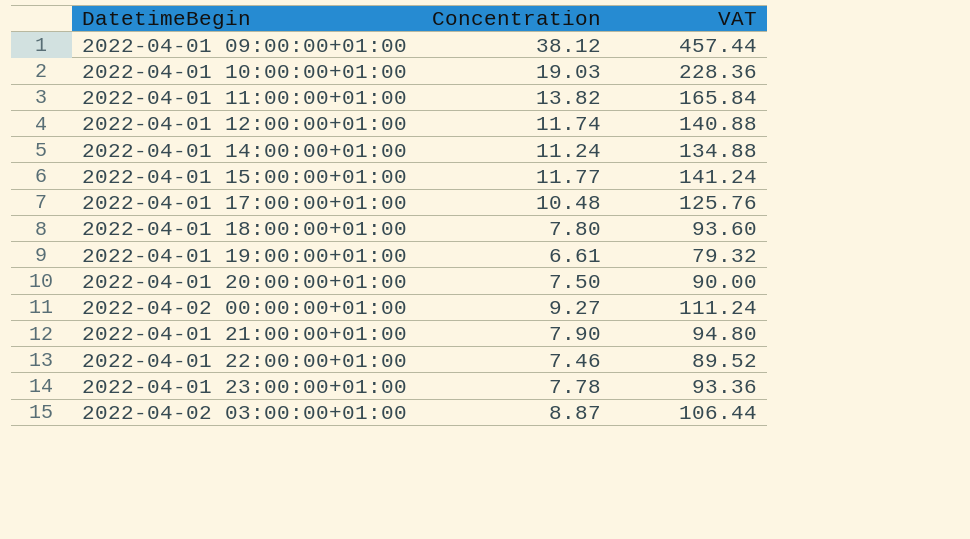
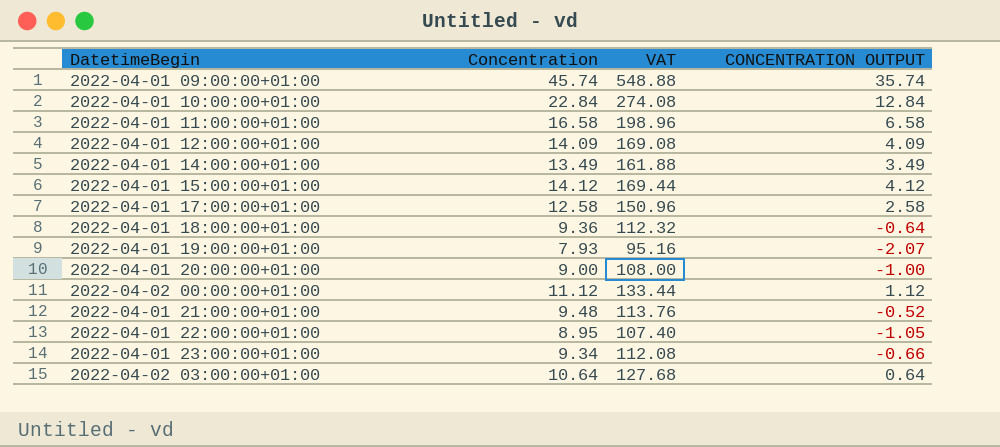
column CONCENTRATION OUTPUT | formula: none -> [Concentration] - 10
2022-04-01 09:00:00+01:00 | Concentration: 38.12 -> 45.74
2022-04-01 09:00:00+01:00 | VAT: 457.44 -> 548.88
2022-04-01 10:00:00+01:00 | Concentration: 19.03 -> 22.84
2022-04-01 10:00:00+01:00 | VAT: 228.36 -> 274.08
2022-04-01 11:00:00+01:00 | Concentration: 13.82 -> 16.58
2022-04-01 11:00:00+01:00 | VAT: 165.84 -> 198.96
2022-04-01 12:00:00+01:00 | Concentration: 11.74 -> 14.09
2022-04-01 12:00:00+01:00 | VAT: 140.88 -> 169.08
2022-04-01 14:00:00+01:00 | Concentration: 11.24 -> 13.49
2022-04-01 14:00:00+01:00 | VAT: 134.88 -> 161.88
2022-04-01 15:00:00+01:00 | Concentration: 11.77 -> 14.12
2022-04-01 15:00:00+01:00 | VAT: 141.24 -> 169.44
2022-04-01 17:00:00+01:00 | Concentration: 10.48 -> 12.58
2022-04-01 17:00:00+01:00 | VAT: 125.76 -> 150.96
2022-04-01 18:00:00+01:00 | Concentration: 7.80 -> 9.36
2022-04-01 18:00:00+01:00 | VAT: 93.60 -> 112.32
2022-04-01 19:00:00+01:00 | Concentration: 6.61 -> 7.93
2022-04-01 19:00:00+01:00 | VAT: 79.32 -> 95.16
2022-04-01 20:00:00+01:00 | Concentration: 7.50 -> 9.00
2022-04-01 20:00:00+01:00 | VAT: 90.00 -> 108.00
2022-04-02 00:00:00+01:00 | Concentration: 9.27 -> 11.12
2022-04-02 00:00:00+01:00 | VAT: 111.24 -> 133.44
2022-04-01 21:00:00+01:00 | Concentration: 7.90 -> 9.48
2022-04-01 21:00:00+01:00 | VAT: 94.80 -> 113.76
2022-04-01 22:00:00+01:00 | Concentration: 7.46 -> 8.95
2022-04-01 22:00:00+01:00 | VAT: 89.52 -> 107.40
2022-04-01 23:00:00+01:00 | Concentration: 7.78 -> 9.34
2022-04-01 23:00:00+01:00 | VAT: 93.36 -> 112.08
2022-04-02 03:00:00+01:00 | Concentration: 8.87 -> 10.64
2022-04-02 03:00:00+01:00 | VAT: 106.44 -> 127.68

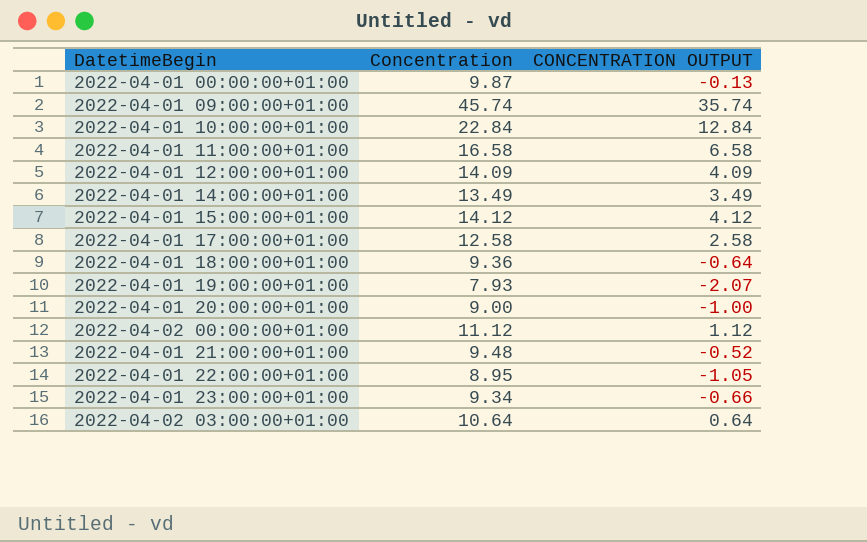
column VAT | formula: [Concentration] * 12 -> none
row 2022-04-01 00:00:00+01:00: none -> 9.87 | -0.13

